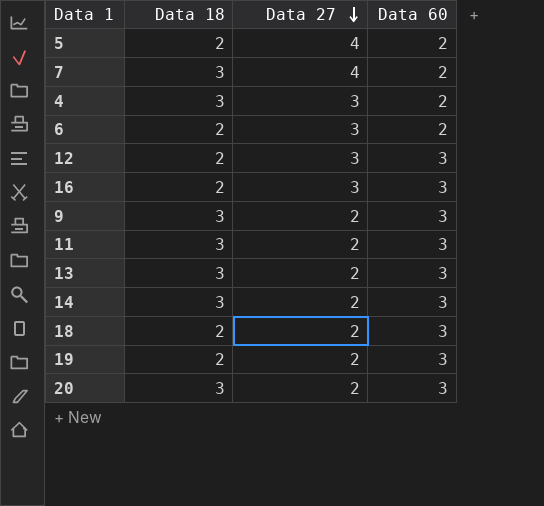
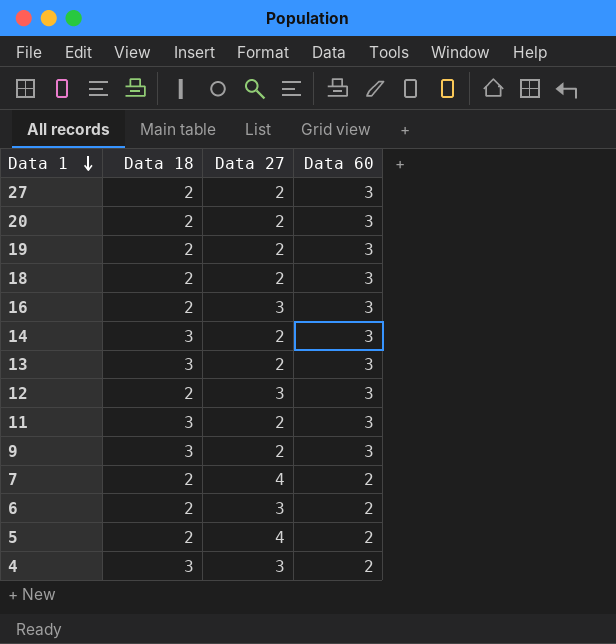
row order: Data 27 descending -> Data 1 descending
row 27: none -> 2 | 2 | 3
20 | Data 18: 3 -> 2
7 | Data 18: 3 -> 2

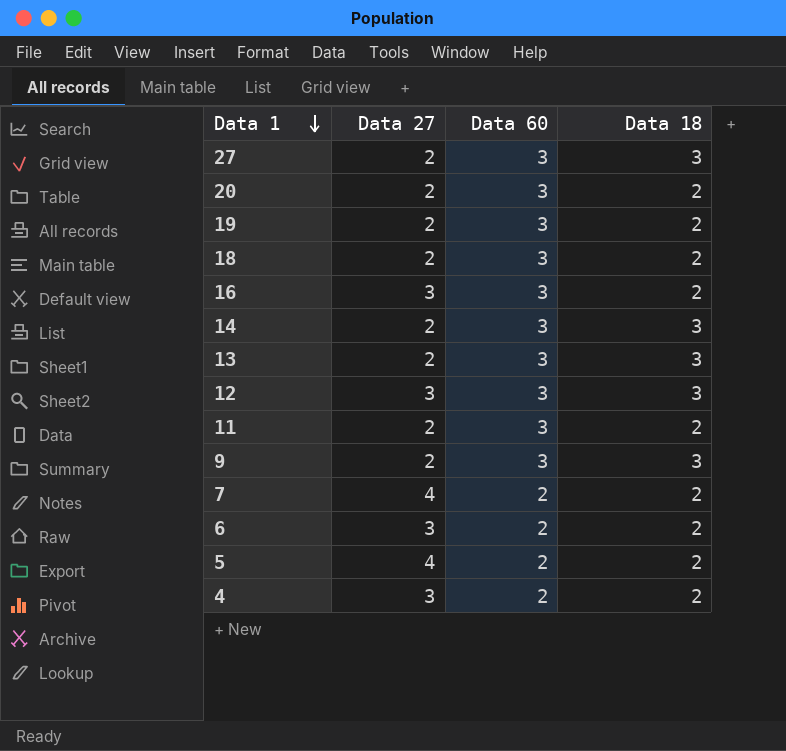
column Data 18 | position: 2 -> 4
27 | Data 18: 2 -> 3
12 | Data 18: 2 -> 3
11 | Data 18: 3 -> 2
4 | Data 18: 3 -> 2

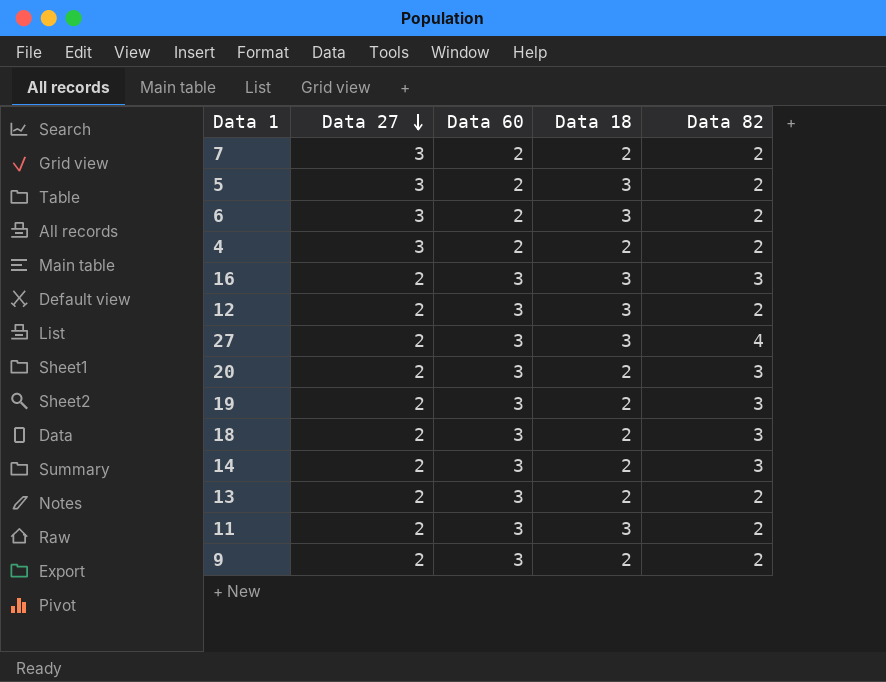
row order: Data 1 descending -> Data 27 descending
column Data 82 | position: none -> 5
7 | Data 27: 4 -> 3
5 | Data 27: 4 -> 3
5 | Data 18: 2 -> 3
6 | Data 18: 2 -> 3
16 | Data 27: 3 -> 2
16 | Data 18: 2 -> 3
12 | Data 27: 3 -> 2
14 | Data 18: 3 -> 2
13 | Data 18: 3 -> 2
11 | Data 18: 2 -> 3
9 | Data 18: 3 -> 2

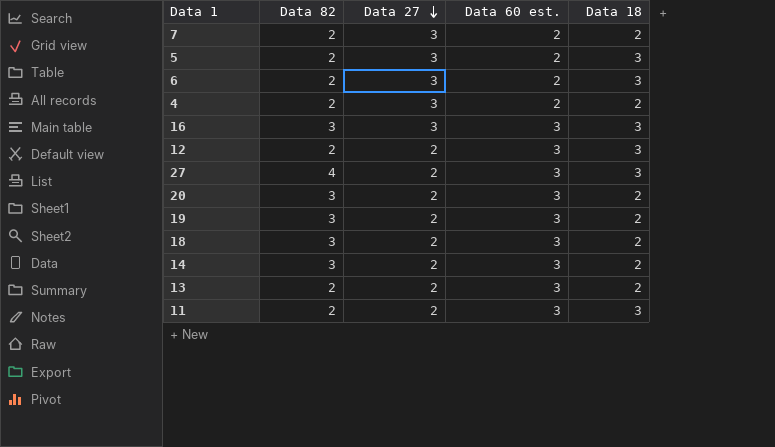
column Data 82 | position: 5 -> 2
column name: Data 60 -> Data 60 est.
row 9: 2 | 3 | 2 | 2 -> none
16 | Data 27: 2 -> 3

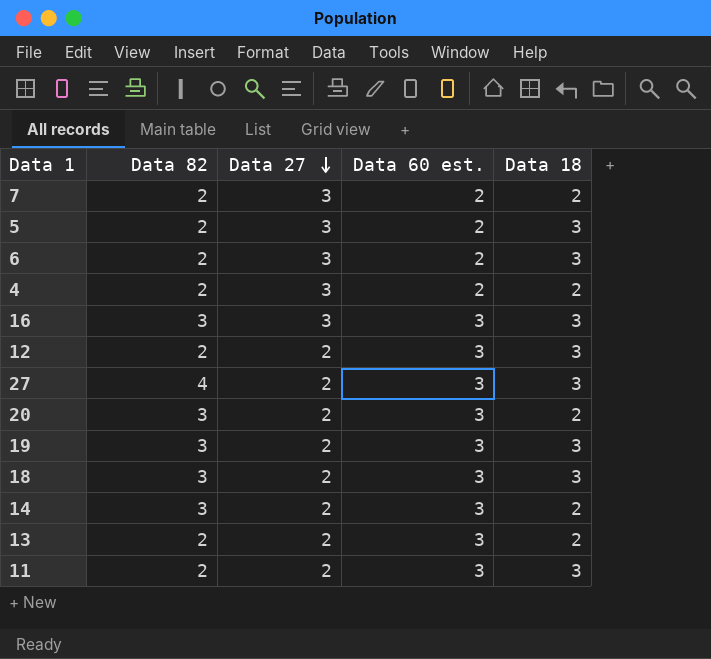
19 | Data 18: 2 -> 3
18 | Data 18: 2 -> 3

